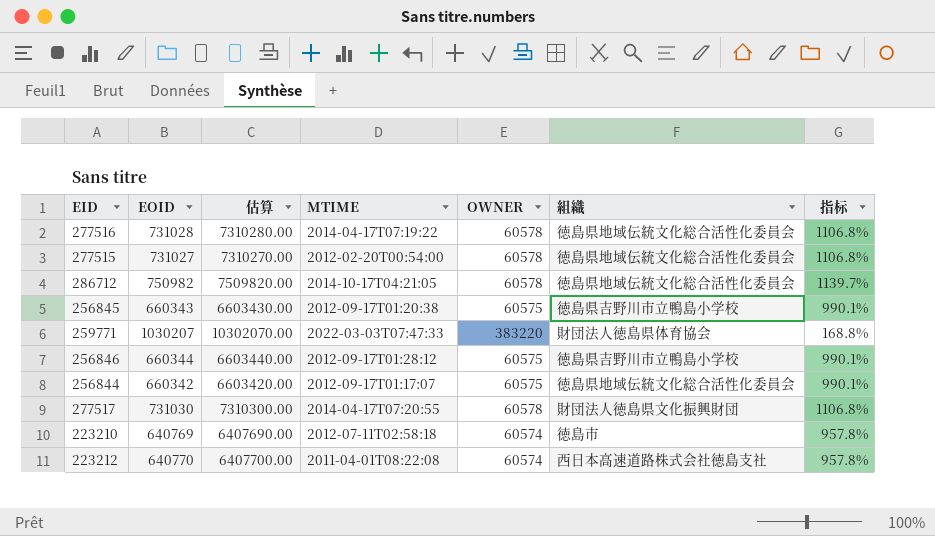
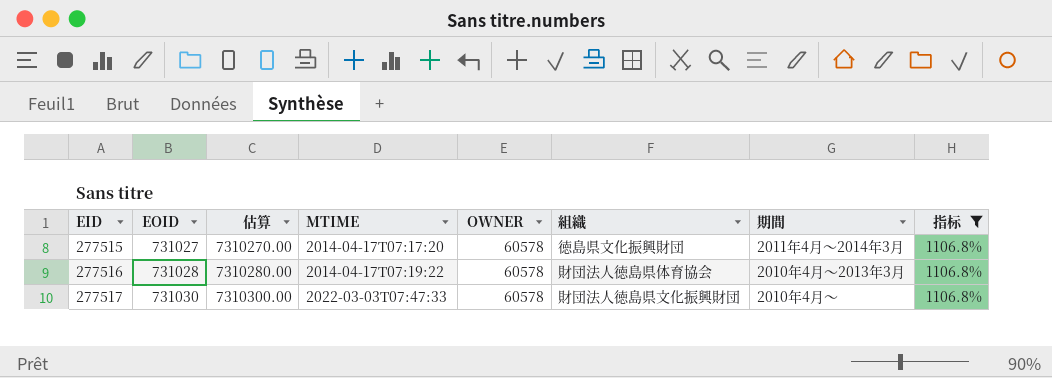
filter: none -> 指标 = 1106.8%
row order: none -> EID ascending
column 期間 | position: none -> 7
277515 | MTIME: 2012-02-20T00:54:00 -> 2014-04-17T07:17:20
277515 | 組織: 徳島県地域伝統文化総合活性化委員会 -> 徳島県文化振興財団
277516 | 組織: 徳島県地域伝統文化総合活性化委員会 -> 財団法人徳島県体育協会
277517 | MTIME: 2014-04-17T07:20:55 -> 2022-03-03T07:47:33

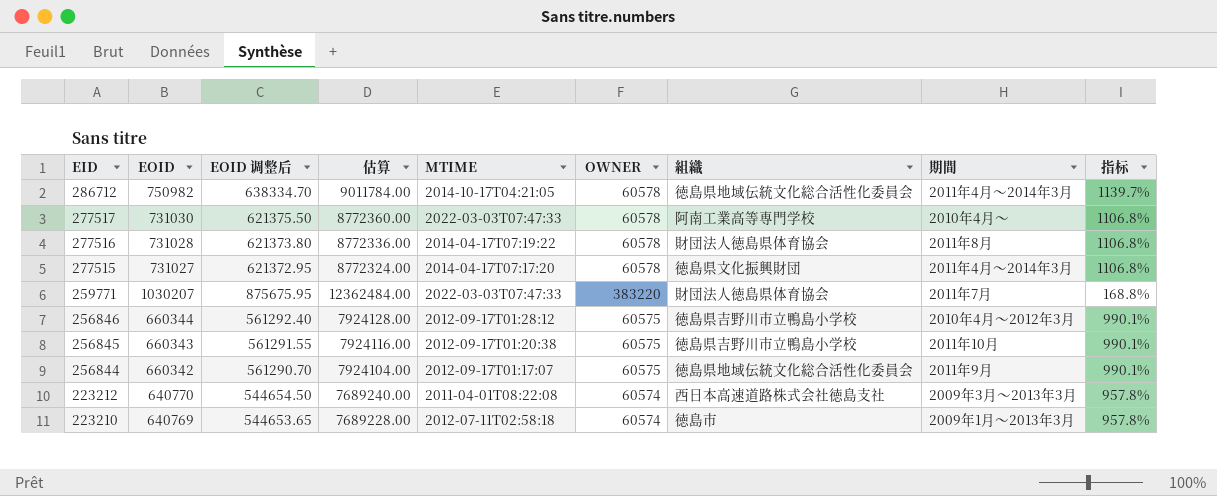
filter: 指标 = 1106.8% -> none
row order: EID ascending -> EID descending
column EOID 调整后 | formula: none -> [EOID] * 0.85
column 估算 | formula: [EOID] * 10 -> [EOID] * 12
277517 | 組織: 財団法人徳島県文化振興財団 -> 阿南工業高等専門学校
277516 | 期間: 2010年4月〜2013年3月 -> 2011年8月

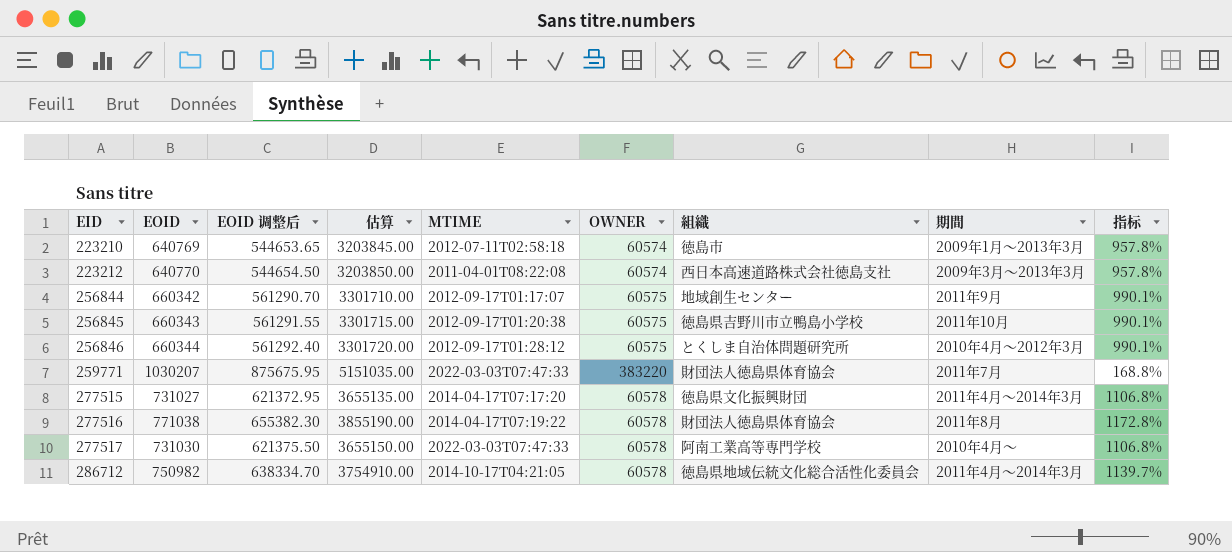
row order: EID descending -> EID ascending
column 估算 | formula: [EOID] * 12 -> [EOID] * 5
256844 | 組織: 徳島県地域伝統文化総合活性化委員会 -> 地域創生センター
256846 | 組織: 徳島県吉野川市立鴨島小学校 -> とくしま自治体問題研究所
277516 | EOID: 731028 -> 771038
277516 | EOID 调整后: 621373.80 -> 655382.30
277516 | 指标: 1106.8% -> 1172.8%

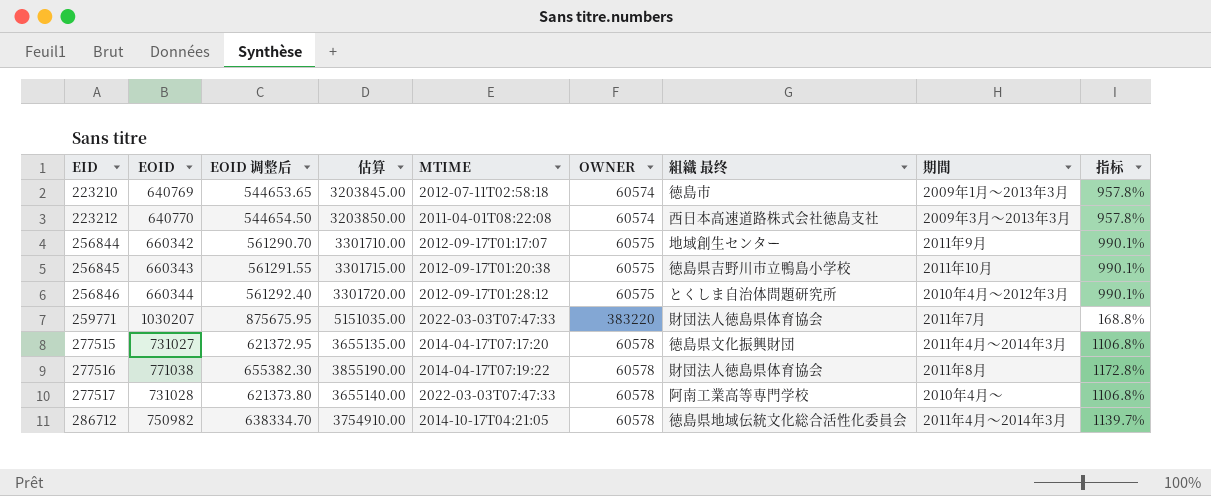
column name: 組織 -> 組織 最终
277517 | EOID: 731030 -> 731028
277517 | EOID 调整后: 621375.50 -> 621373.80
277517 | 估算: 3655150.00 -> 3655140.00

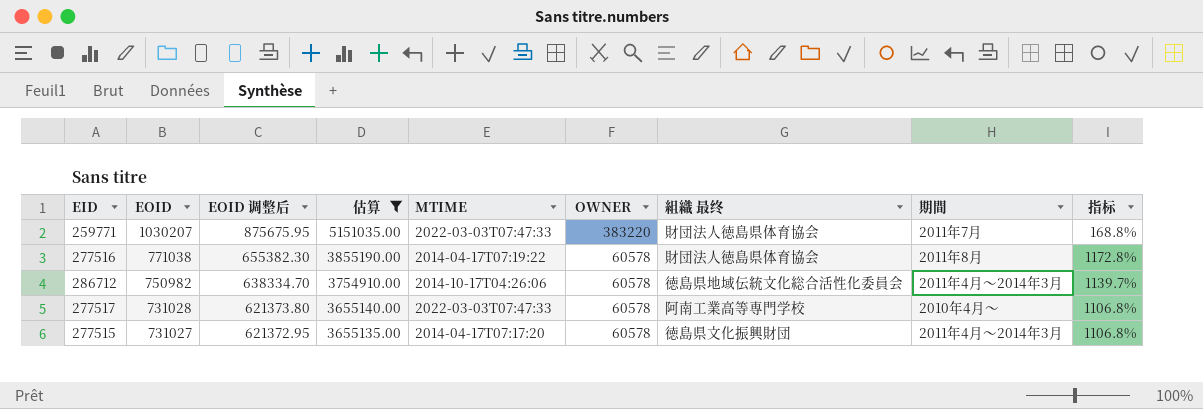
filter: none -> 估算 >= 3655135.00
row order: EID ascending -> EOID descending
286712 | MTIME: 2014-10-17T04:21:05 -> 2014-10-17T04:26:06

